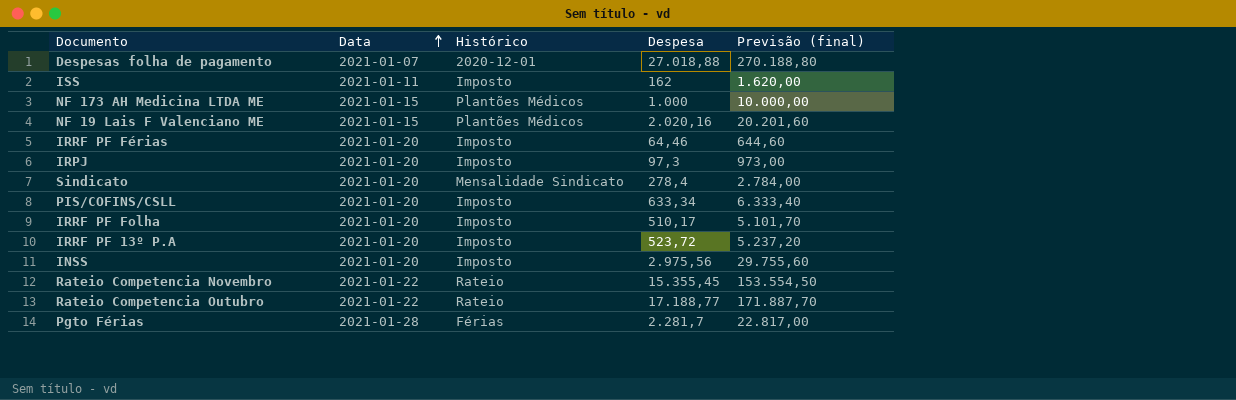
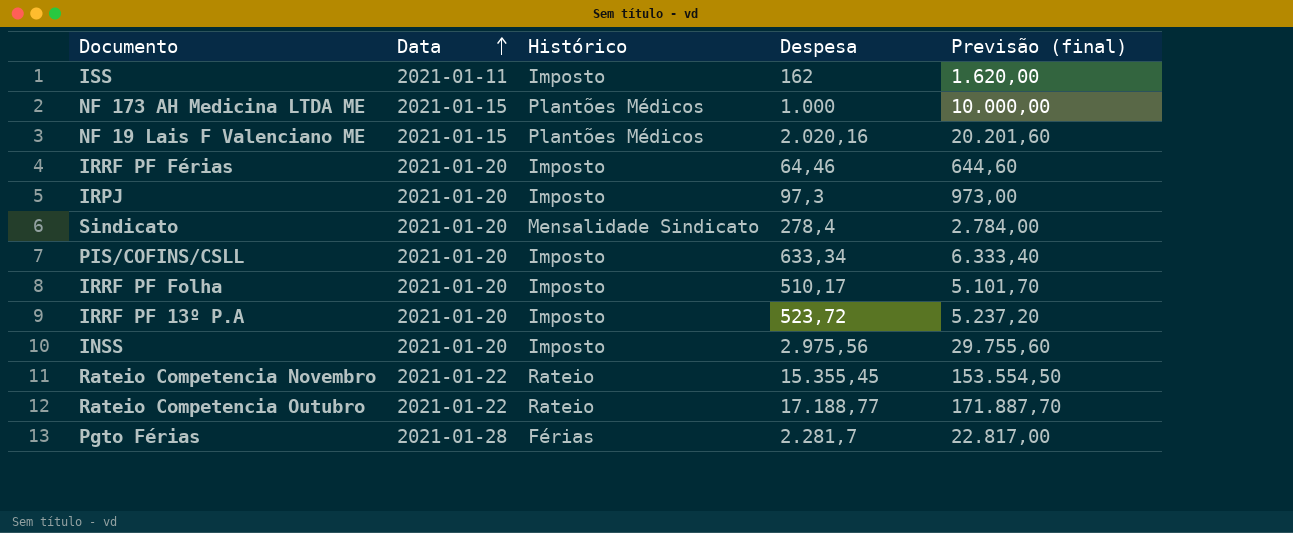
row Despesas folha de pagamento: 2021-01-07 | 2020-12-01 | 27.018,88 | 270.188,80 -> none

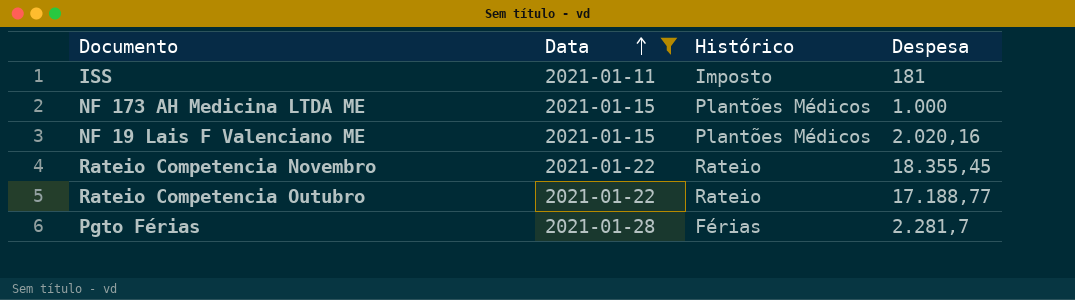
filter: none -> Data != 2021-01-20
column Previsão (final) | formula: [Despesa] * 10 -> none
ISS | Despesa: 162 -> 181
Rateio Competencia Novembro | Despesa: 15.355,45 -> 18.355,45

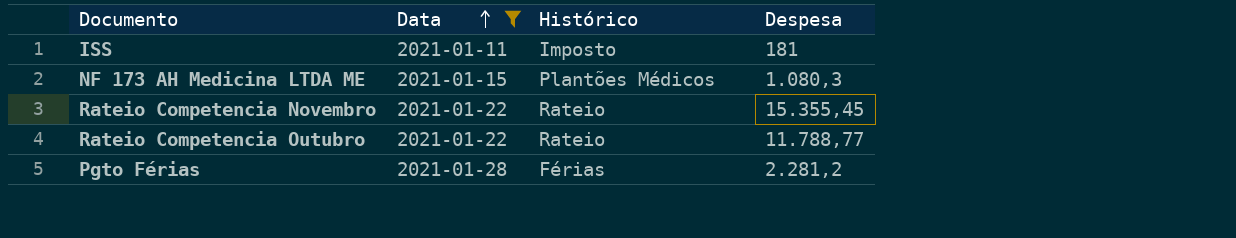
row NF 19 Lais F Valenciano ME: 2021-01-15 | Plantões Médicos | 2.020,16 -> none
NF 173 AH Medicina LTDA ME | Despesa: 1.000 -> 1.080,3
Rateio Competencia Novembro | Despesa: 18.355,45 -> 15.355,45
Rateio Competencia Outubro | Despesa: 17.188,77 -> 11.788,77
Pgto Férias | Despesa: 2.281,7 -> 2.281,2

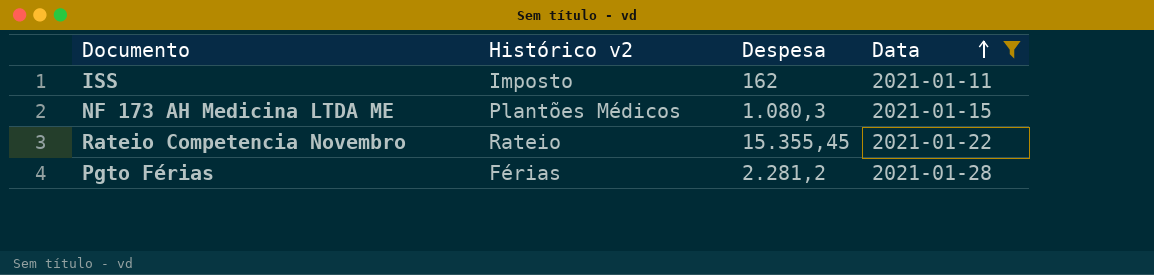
column name: Histórico -> Histórico v2
column Data | position: 2 -> 4
row Rateio Competencia Outubro: 2021-01-22 | Rateio | 11.788,77 -> none
ISS | Despesa: 181 -> 162

